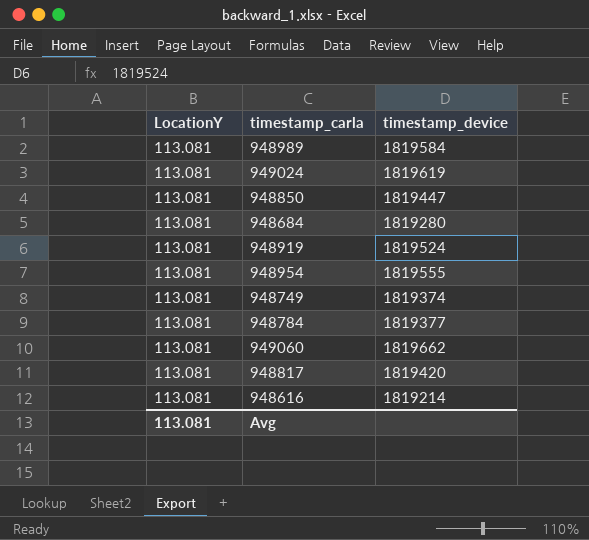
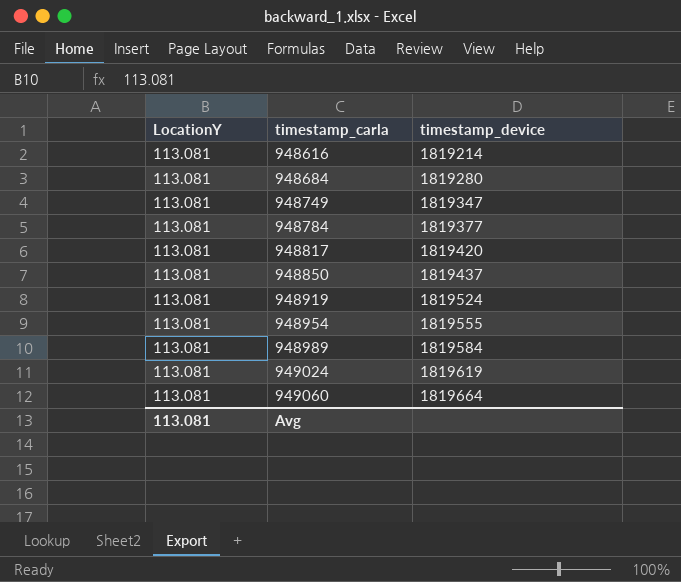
row order: none -> timestamp_carla ascending
948749 | timestamp_device: 1819374 -> 1819347
948850 | timestamp_device: 1819447 -> 1819437
949060 | timestamp_device: 1819662 -> 1819664

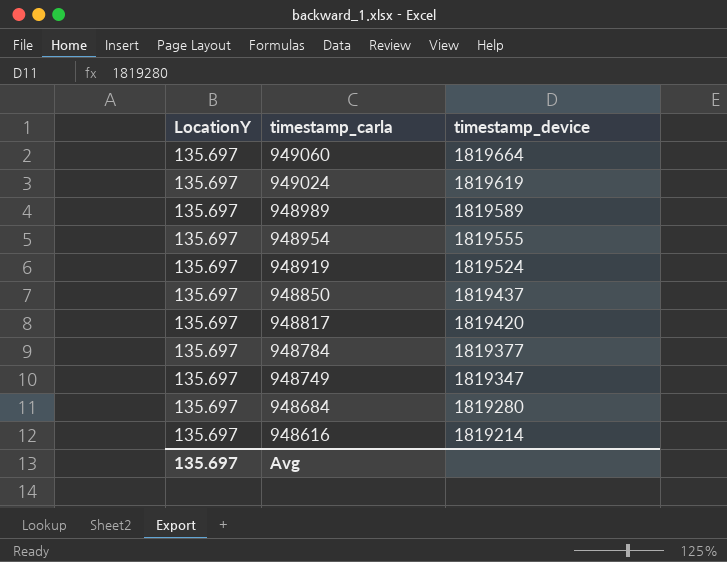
row order: timestamp_carla ascending -> timestamp_carla descending
949060 | LocationY: 113.081 -> 135.697
949024 | LocationY: 113.081 -> 135.697
948989 | LocationY: 113.081 -> 135.697
948989 | timestamp_device: 1819584 -> 1819589
948954 | LocationY: 113.081 -> 135.697
948919 | LocationY: 113.081 -> 135.697
948850 | LocationY: 113.081 -> 135.697
948817 | LocationY: 113.081 -> 135.697
948784 | LocationY: 113.081 -> 135.697
948749 | LocationY: 113.081 -> 135.697
948684 | LocationY: 113.081 -> 135.697
948616 | LocationY: 113.081 -> 135.697
Avg | LocationY: 113.081 -> 135.697

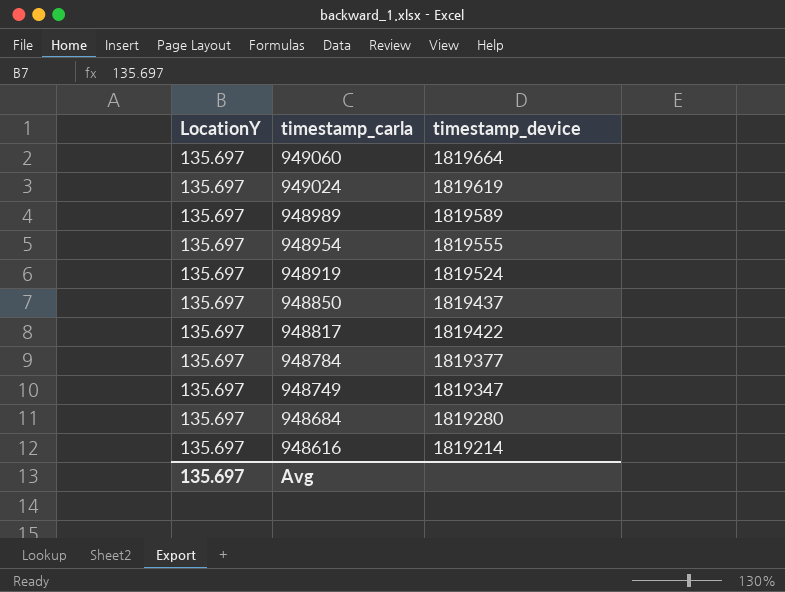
948817 | timestamp_device: 1819420 -> 1819422

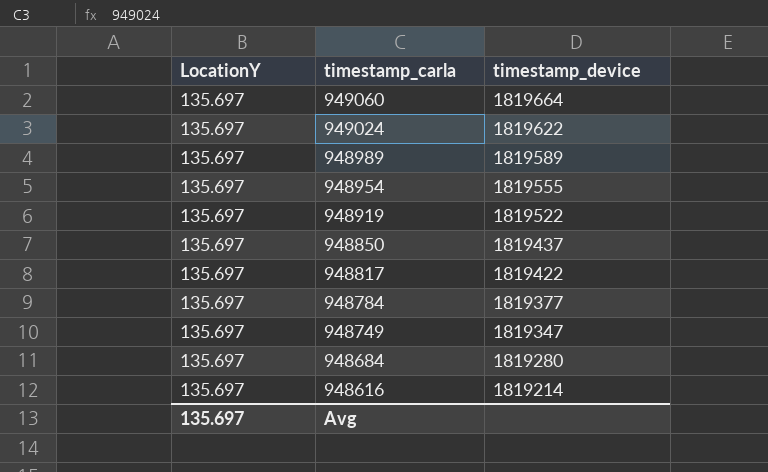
949024 | timestamp_device: 1819619 -> 1819622
948919 | timestamp_device: 1819524 -> 1819522

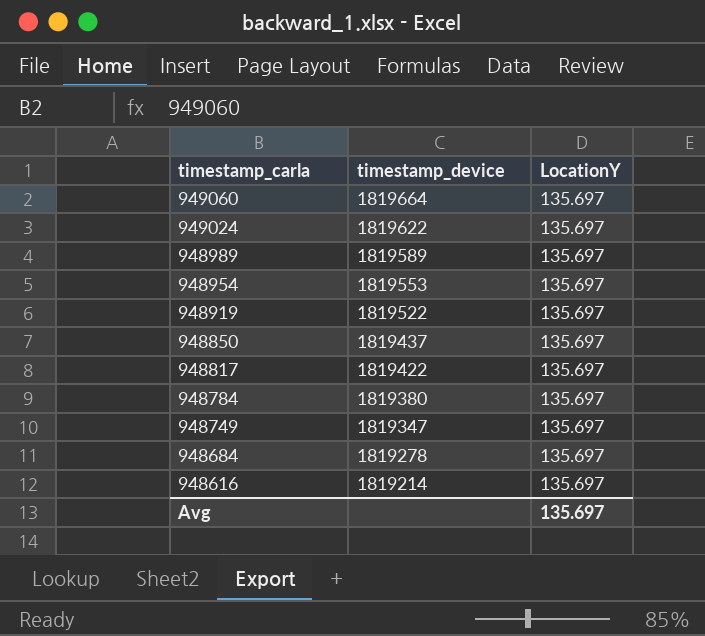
column LocationY | position: 1 -> 3
948954 | timestamp_device: 1819555 -> 1819553
948784 | timestamp_device: 1819377 -> 1819380
948684 | timestamp_device: 1819280 -> 1819278

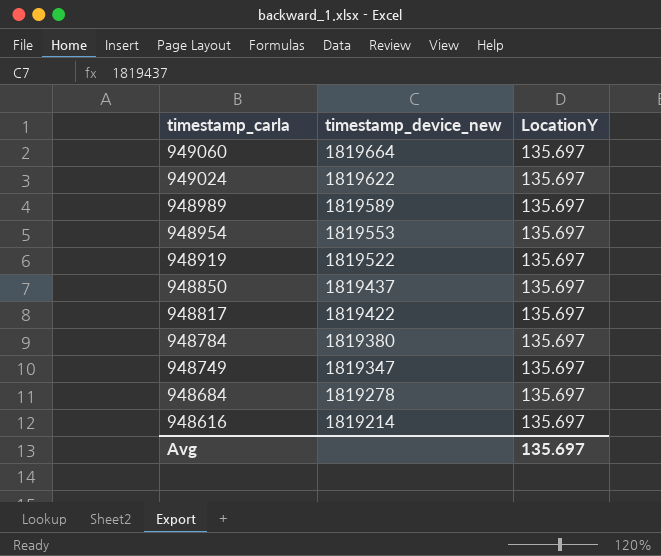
column name: timestamp_device -> timestamp_device_new

